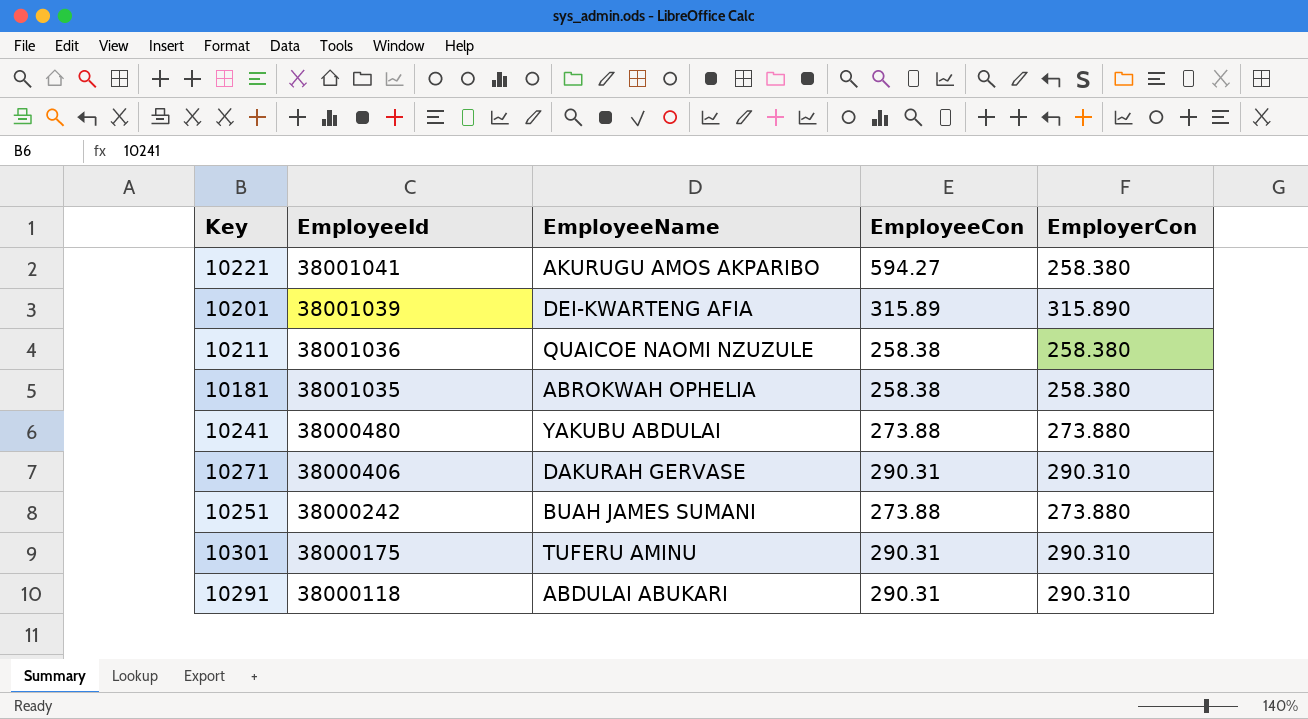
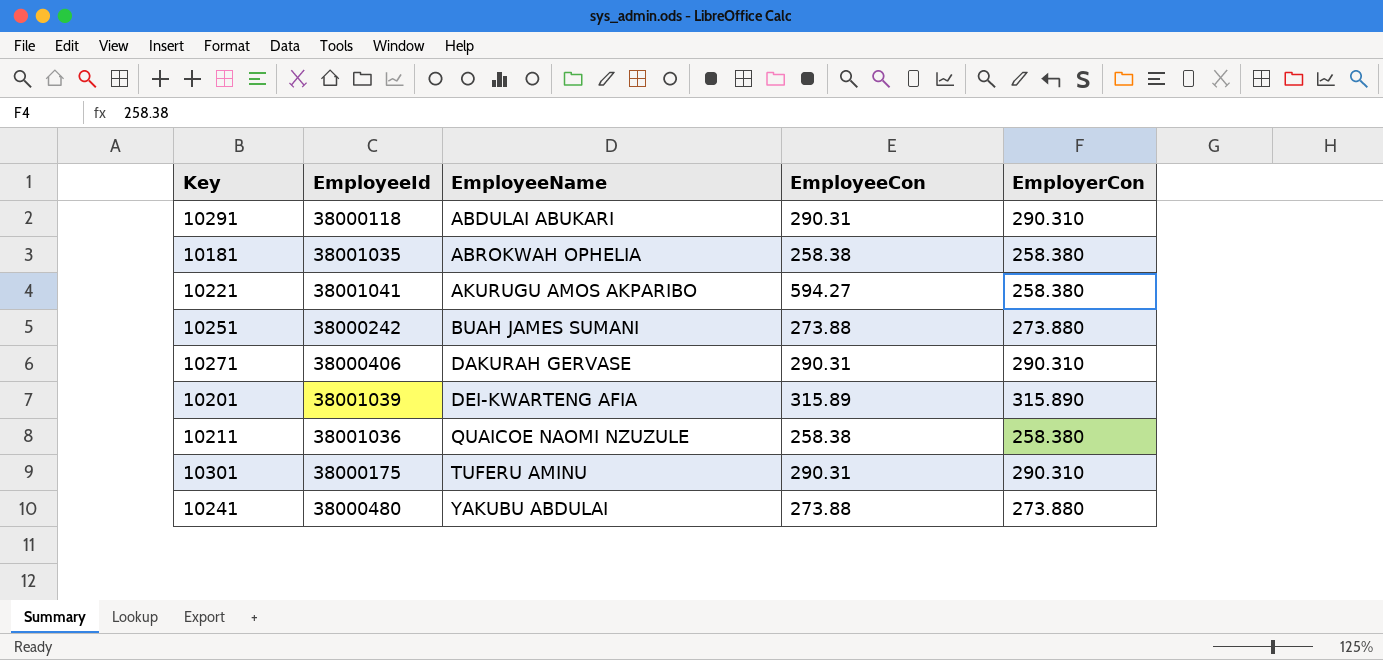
row order: EmployeeId descending -> EmployeeName ascending

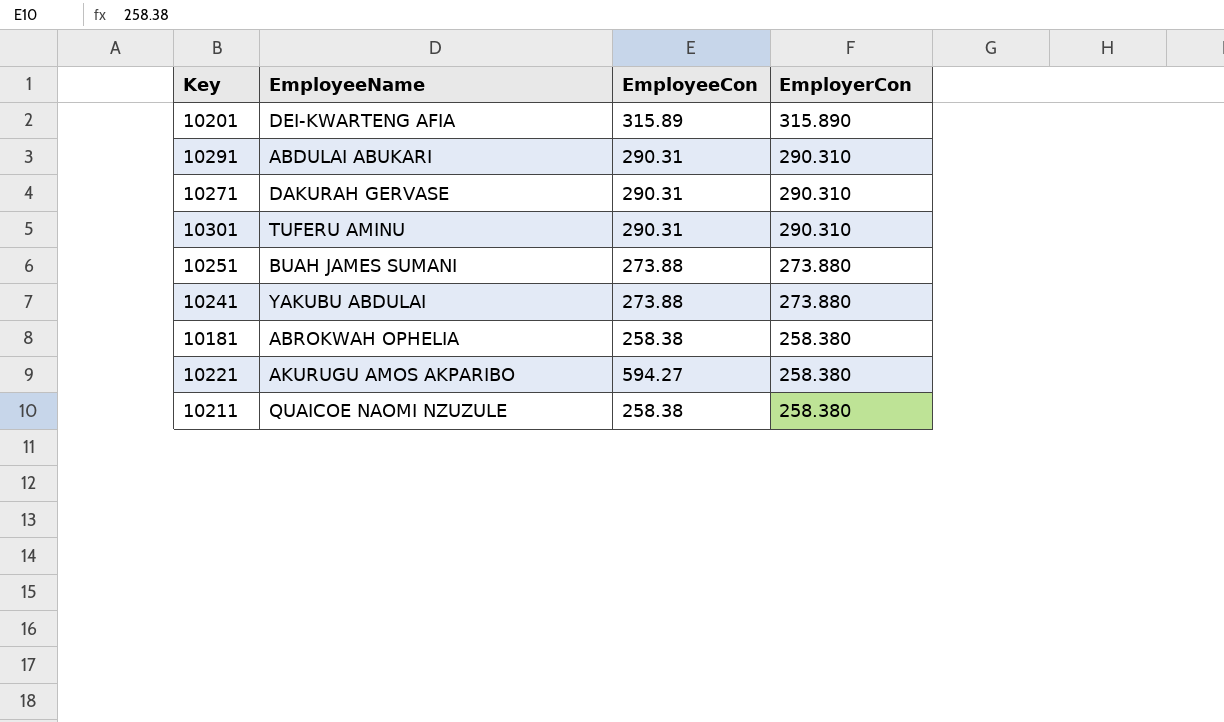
row order: EmployeeName ascending -> EmployerCon descending
column EmployeeId | position: 2 -> none

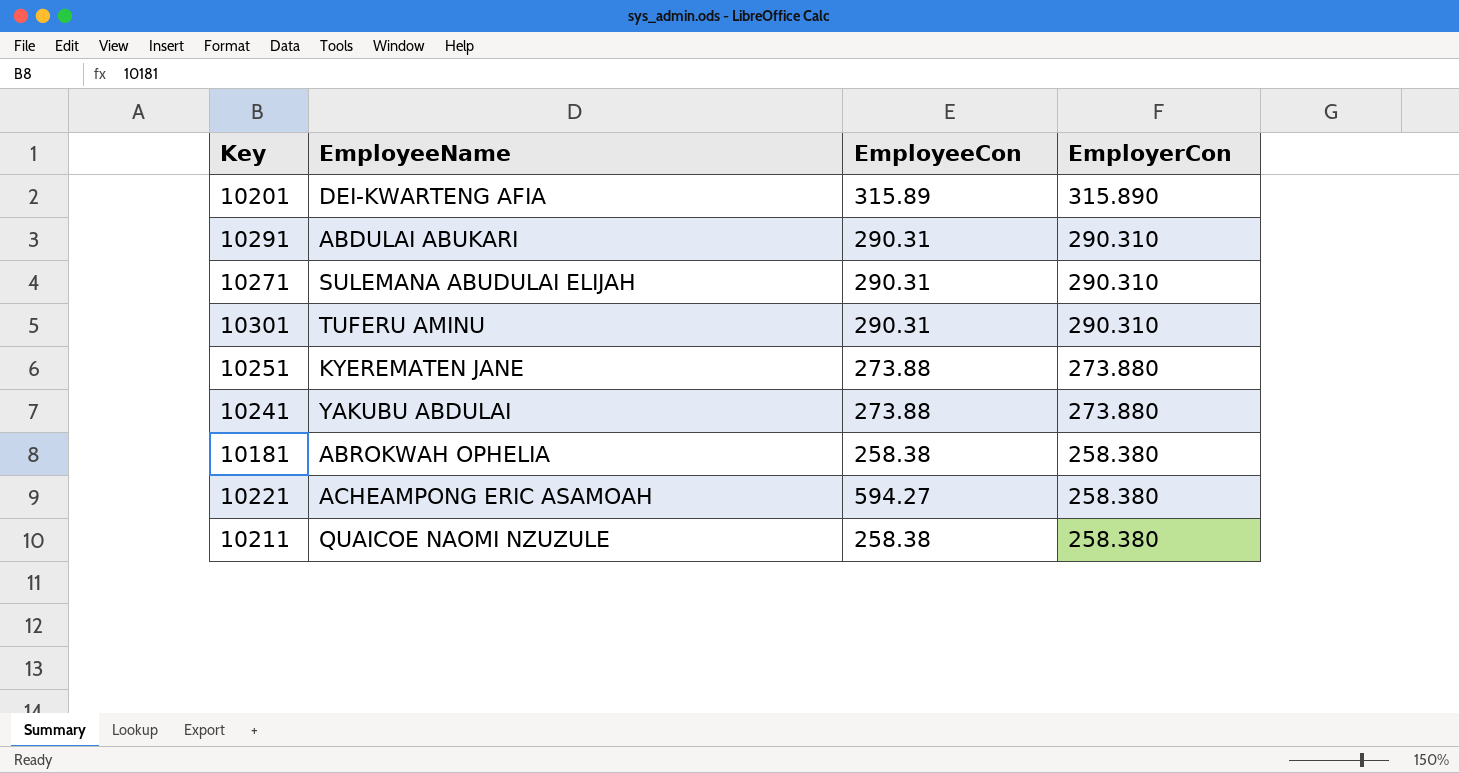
10271 | EmployeeName: DAKURAH GERVASE -> SULEMANA ABUDULAI ELIJAH
10251 | EmployeeName: BUAH JAMES SUMANI -> KYEREMATEN JANE
10221 | EmployeeName: AKURUGU AMOS AKPARIBO -> ACHEAMPONG ERIC ASAMOAH

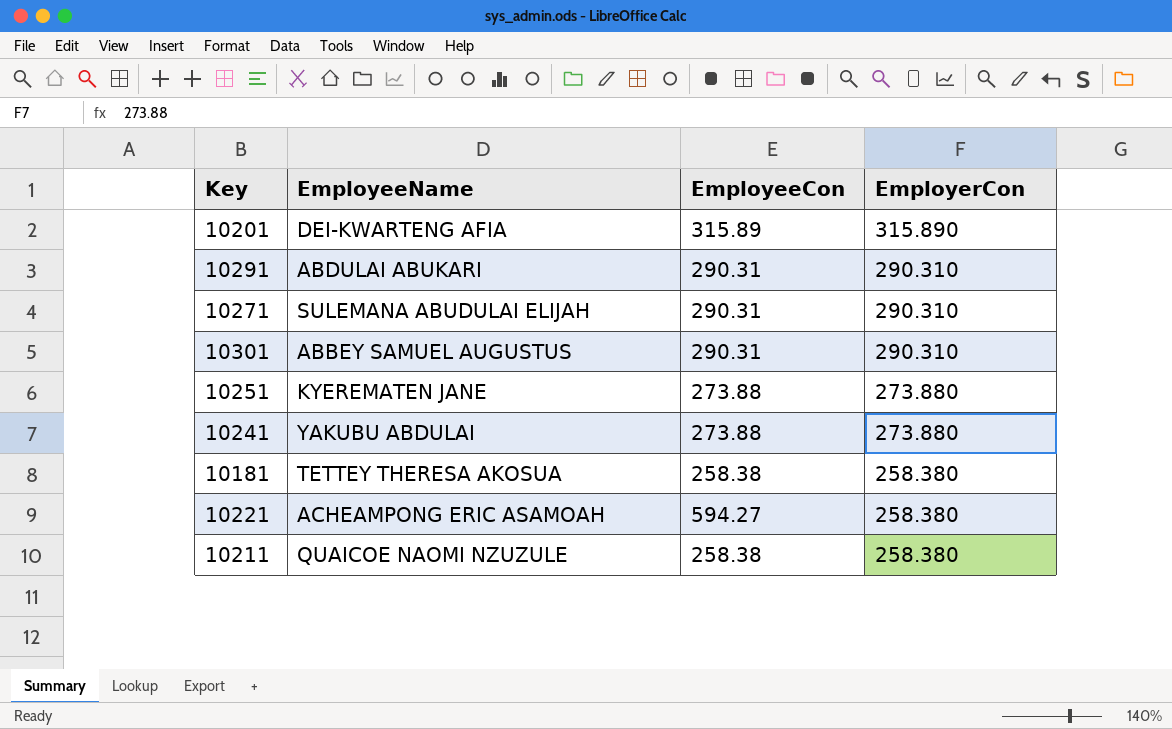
10301 | EmployeeName: TUFERU AMINU -> ABBEY SAMUEL AUGUSTUS
10181 | EmployeeName: ABROKWAH OPHELIA -> TETTEY THERESA AKOSUA

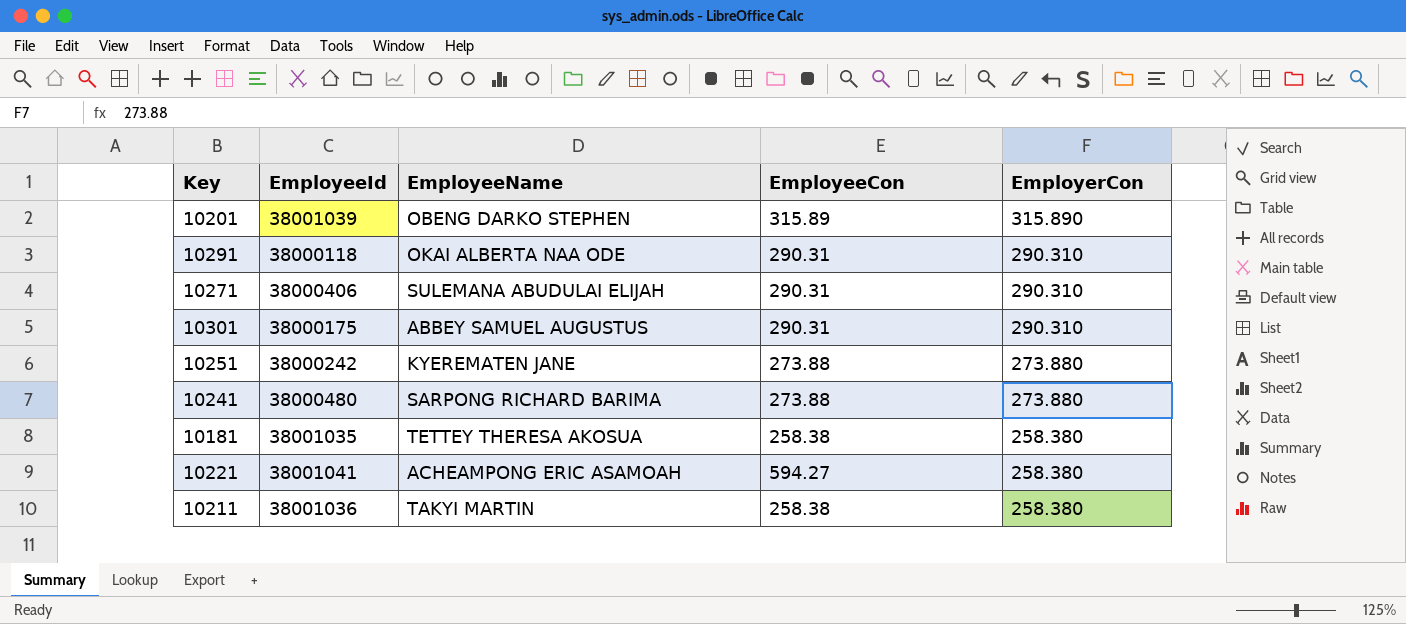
column EmployeeId | position: none -> 2
10201 | EmployeeName: DEI-KWARTENG AFIA -> OBENG DARKO STEPHEN
10291 | EmployeeName: ABDULAI ABUKARI -> OKAI ALBERTA NAA ODE
10241 | EmployeeName: YAKUBU ABDULAI -> SARPONG RICHARD BARIMA
10211 | EmployeeName: QUAICOE NAOMI NZUZULE -> TAKYI MARTIN

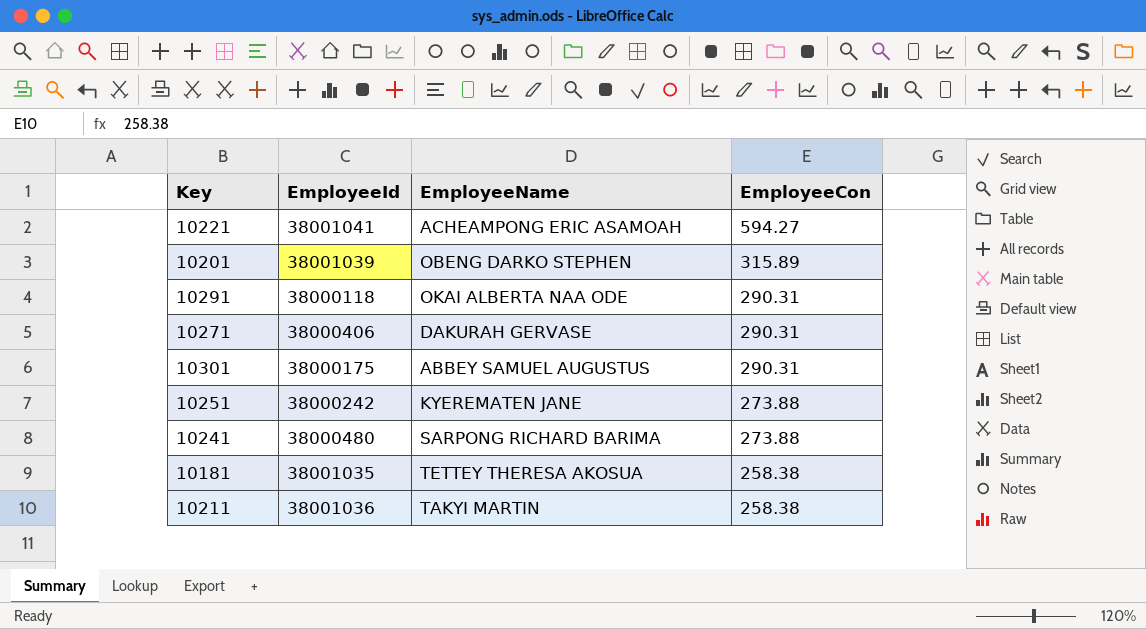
row order: EmployerCon descending -> EmployeeCon descending
column EmployerCon | position: 5 -> none
10271 | EmployeeName: SULEMANA ABUDULAI ELIJAH -> DAKURAH GERVASE

